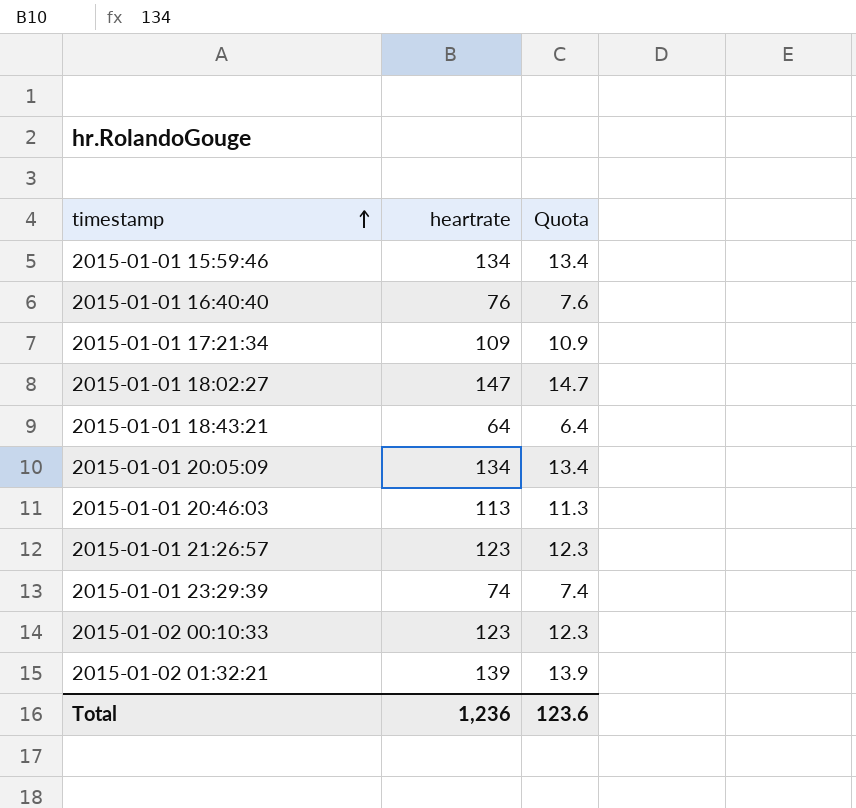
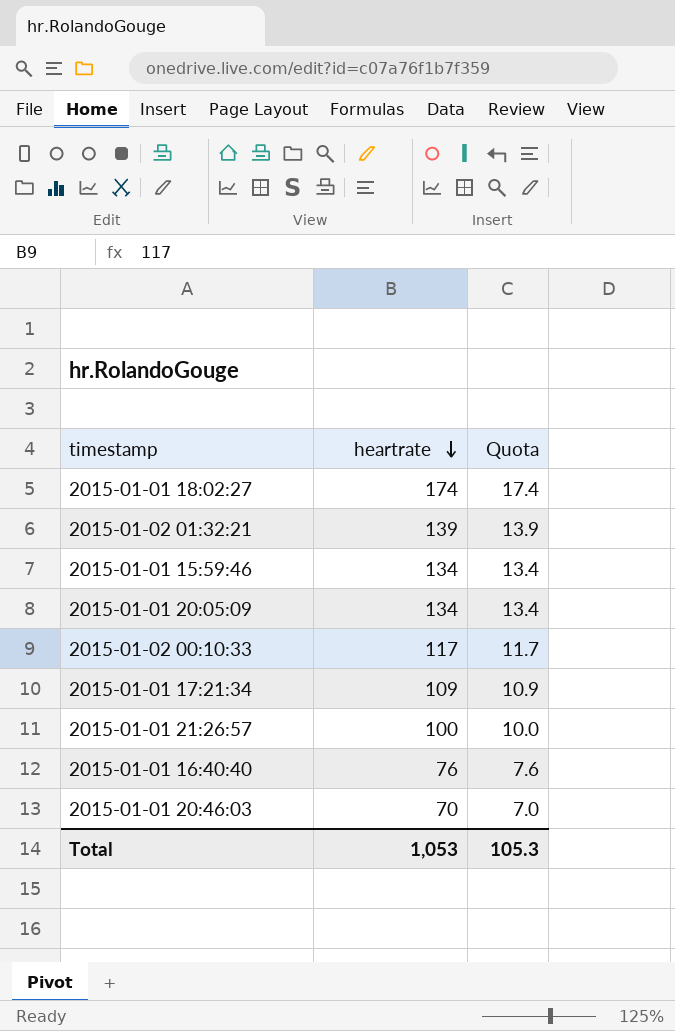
row order: timestamp ascending -> heartrate descending
row 2015-01-01 18:43:21: 64 | 6.4 -> none
row 2015-01-01 23:29:39: 74 | 7.4 -> none
2015-01-01 18:02:27 | heartrate: 147 -> 174
2015-01-01 18:02:27 | Quota: 14.7 -> 17.4
2015-01-02 00:10:33 | heartrate: 123 -> 117
2015-01-02 00:10:33 | Quota: 12.3 -> 11.7
2015-01-01 21:26:57 | heartrate: 123 -> 100
2015-01-01 21:26:57 | Quota: 12.3 -> 10.0
2015-01-01 20:46:03 | heartrate: 113 -> 70
2015-01-01 20:46:03 | Quota: 11.3 -> 7.0
Total | heartrate: 1,236 -> 1,053
Total | Quota: 123.6 -> 105.3

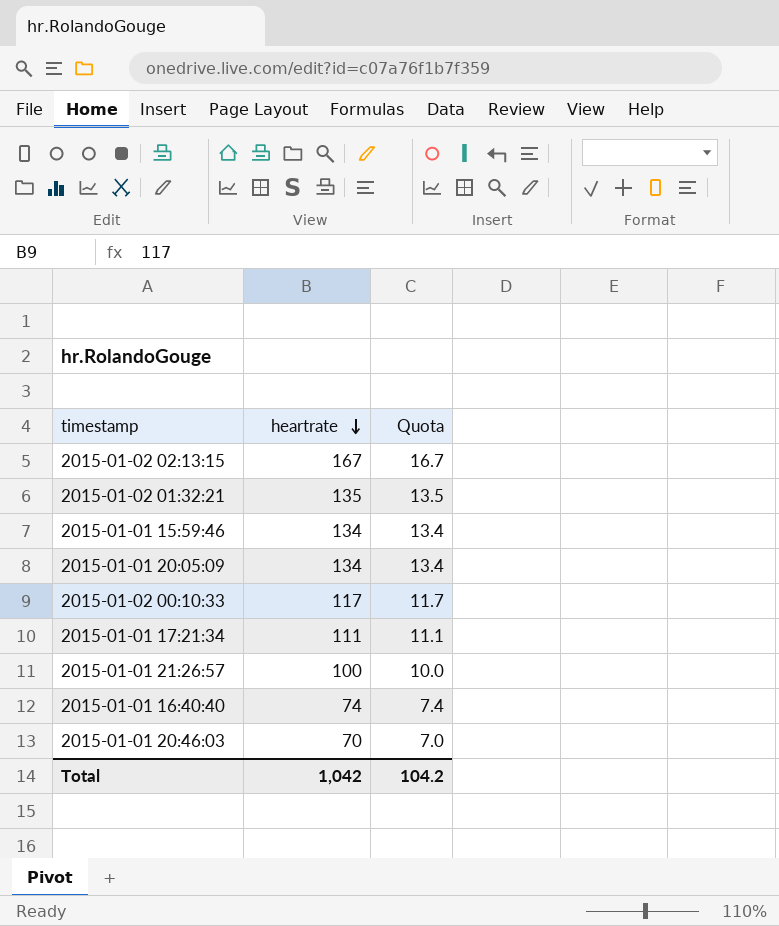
row 2015-01-01 18:02:27: 174 | 17.4 -> none
row 2015-01-02 02:13:15: none -> 167 | 16.7
2015-01-02 01:32:21 | heartrate: 139 -> 135
2015-01-02 01:32:21 | Quota: 13.9 -> 13.5
2015-01-01 17:21:34 | heartrate: 109 -> 111
2015-01-01 17:21:34 | Quota: 10.9 -> 11.1
2015-01-01 16:40:40 | heartrate: 76 -> 74
2015-01-01 16:40:40 | Quota: 7.6 -> 7.4
Total | heartrate: 1,053 -> 1,042
Total | Quota: 105.3 -> 104.2

